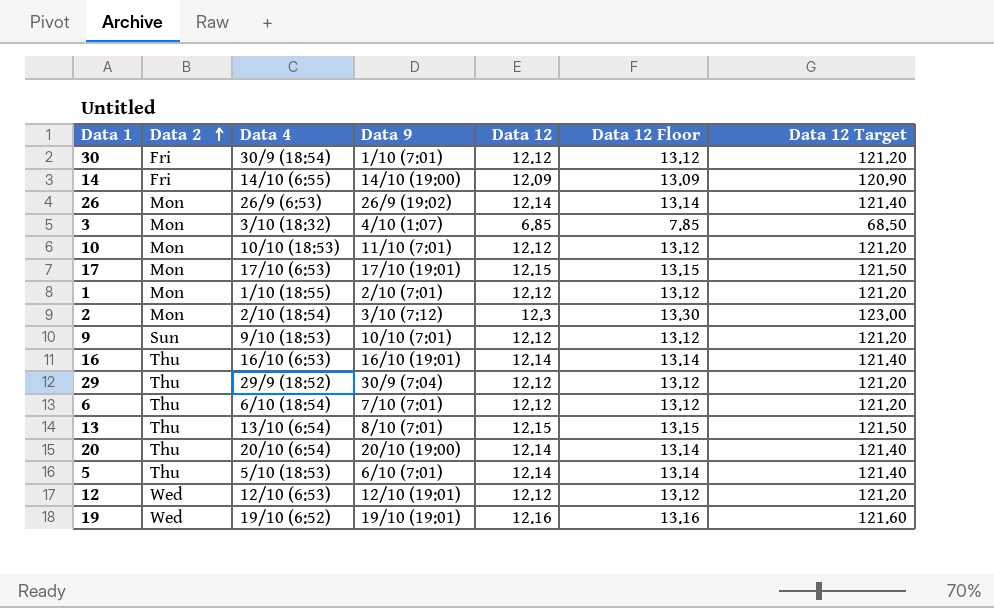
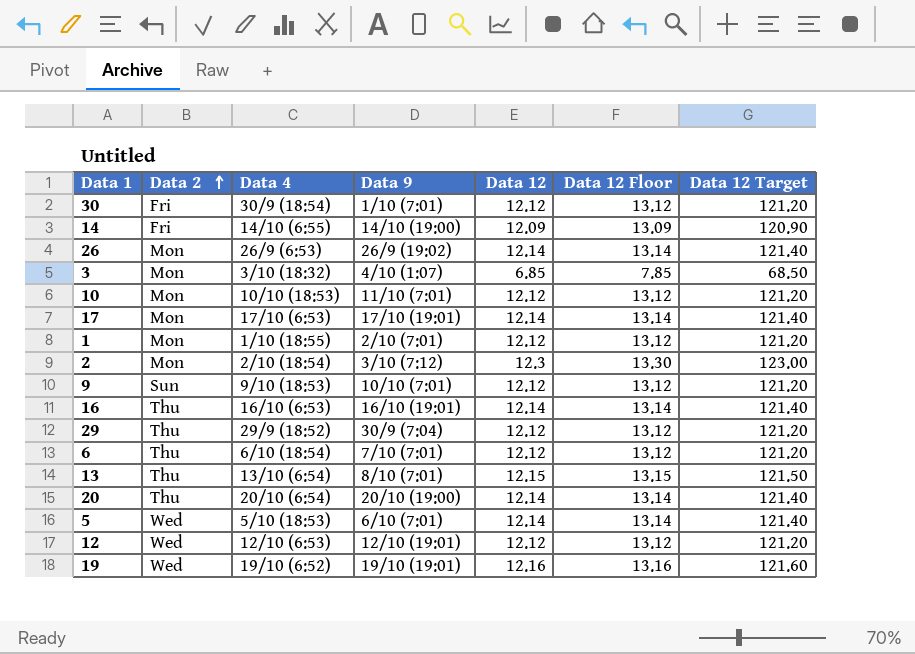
17 | Data 12: 12.15 -> 12.14
17 | Data 12 Floor: 13.15 -> 13.14
17 | Data 12 Target: 121.50 -> 121.40
5 | Data 2: Thu -> Wed

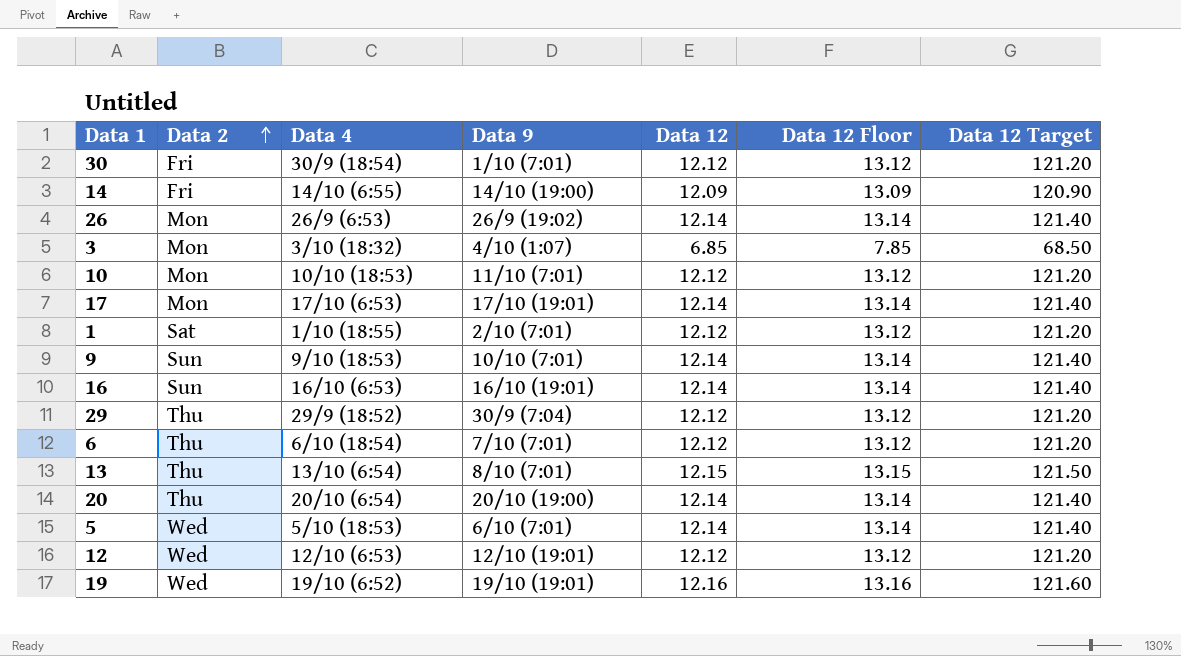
row 2: Mon | 2/10 (18:54) | 3/10 (7:12) | 12.3 | 13.30 | 123.00 -> none
1 | Data 2: Mon -> Sat
9 | Data 12: 12.12 -> 12.14
9 | Data 12 Floor: 13.12 -> 13.14
9 | Data 12 Target: 121.20 -> 121.40
16 | Data 2: Thu -> Sun

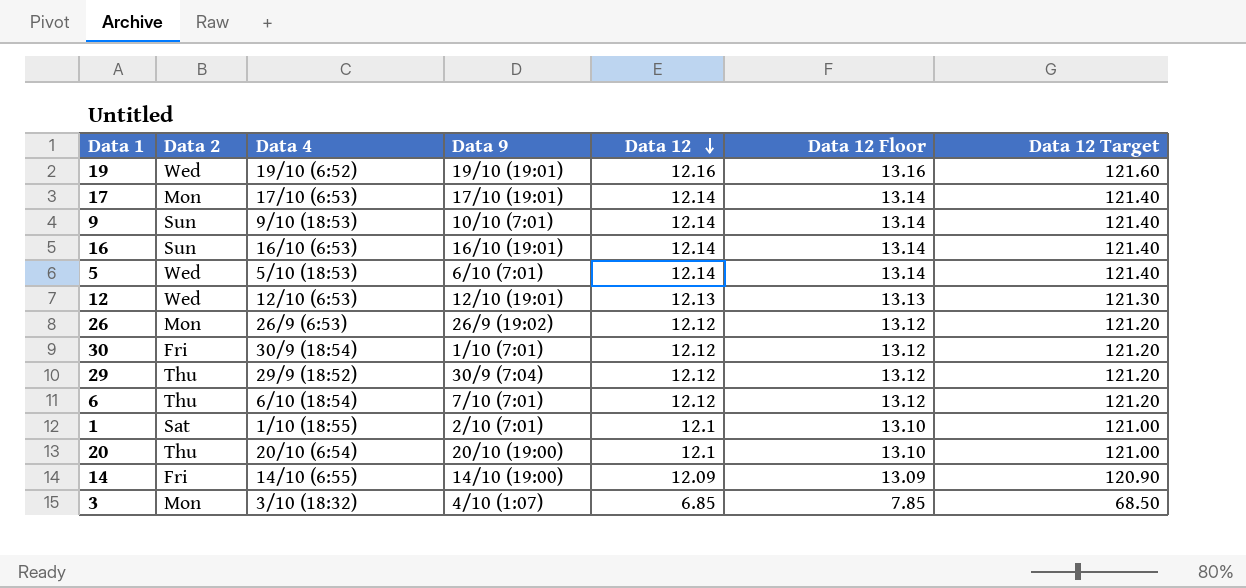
row order: Data 2 ascending -> Data 12 descending
row 10: Mon | 10/10 (18:53) | 11/10 (7:01) | 12.12 | 13.12 | 121.20 -> none
row 13: Thu | 13/10 (6:54) | 8/10 (7:01) | 12.15 | 13.15 | 121.50 -> none
12 | Data 12: 12.12 -> 12.13
12 | Data 12 Floor: 13.12 -> 13.13
12 | Data 12 Target: 121.20 -> 121.30
26 | Data 12: 12.14 -> 12.12
26 | Data 12 Floor: 13.14 -> 13.12
26 | Data 12 Target: 121.40 -> 121.20
1 | Data 12: 12.12 -> 12.1
1 | Data 12 Floor: 13.12 -> 13.10
1 | Data 12 Target: 121.20 -> 121.00
20 | Data 12: 12.14 -> 12.1
20 | Data 12 Floor: 13.14 -> 13.10
20 | Data 12 Target: 121.40 -> 121.00

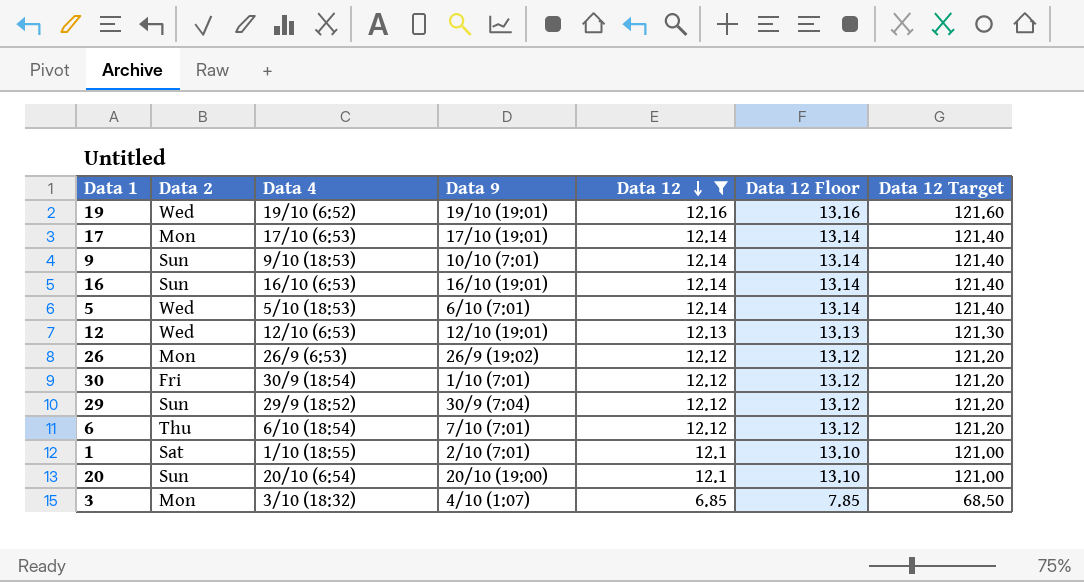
filter: none -> Data 12 != 12.09
29 | Data 2: Thu -> Sun
20 | Data 2: Thu -> Sun

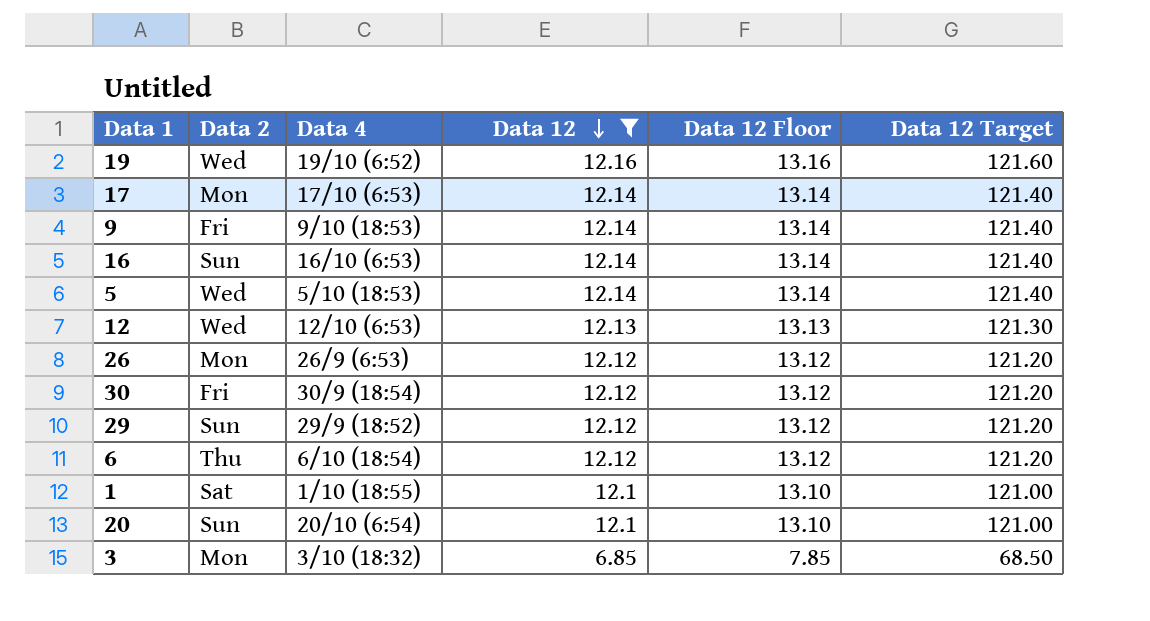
column Data 9 | position: 4 -> none
9 | Data 2: Sun -> Fri

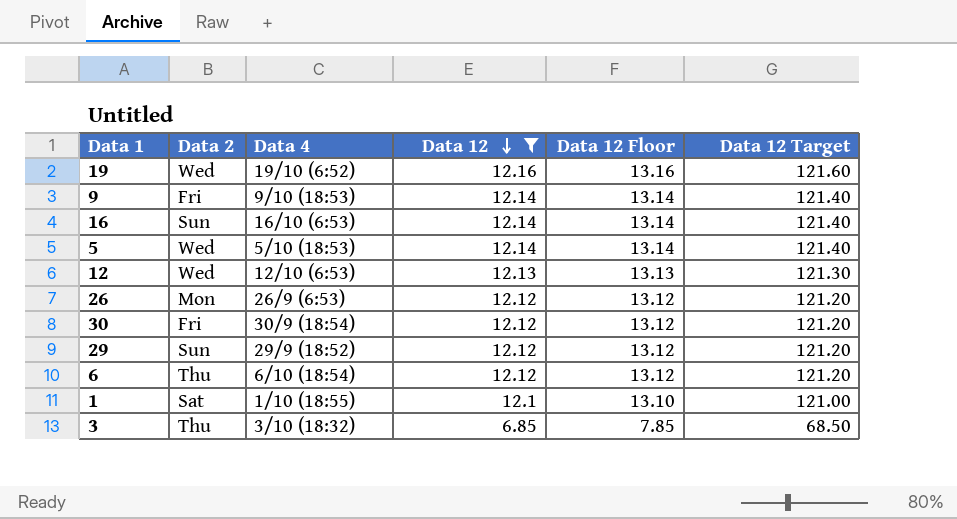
row 17: Mon | 17/10 (6:53) | 12.14 | 13.14 | 121.40 -> none
row 20: Sun | 20/10 (6:54) | 12.1 | 13.10 | 121.00 -> none
3 | Data 2: Mon -> Thu

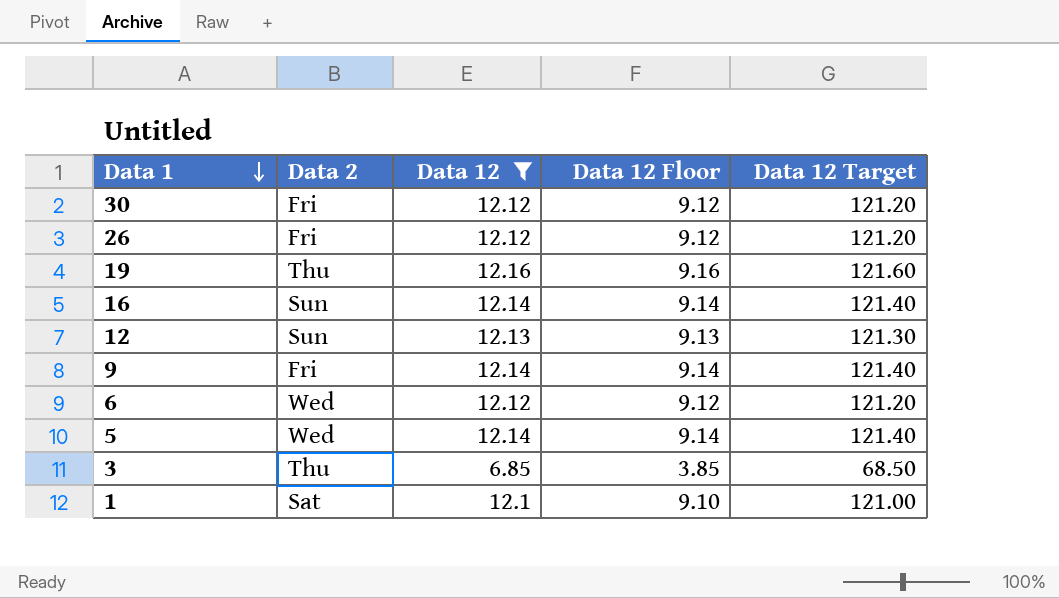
row order: Data 12 descending -> Data 1 descending
column Data 4 | position: 3 -> none
column Data 12 Floor | formula: [Data 12] + 1 -> [Data 12] - 3
row 29: Sun | 29/9 (18:52) | 12.12 | 13.12 | 121.20 -> none
26 | Data 2: Mon -> Fri
19 | Data 2: Wed -> Thu
12 | Data 2: Wed -> Sun
6 | Data 2: Thu -> Wed

